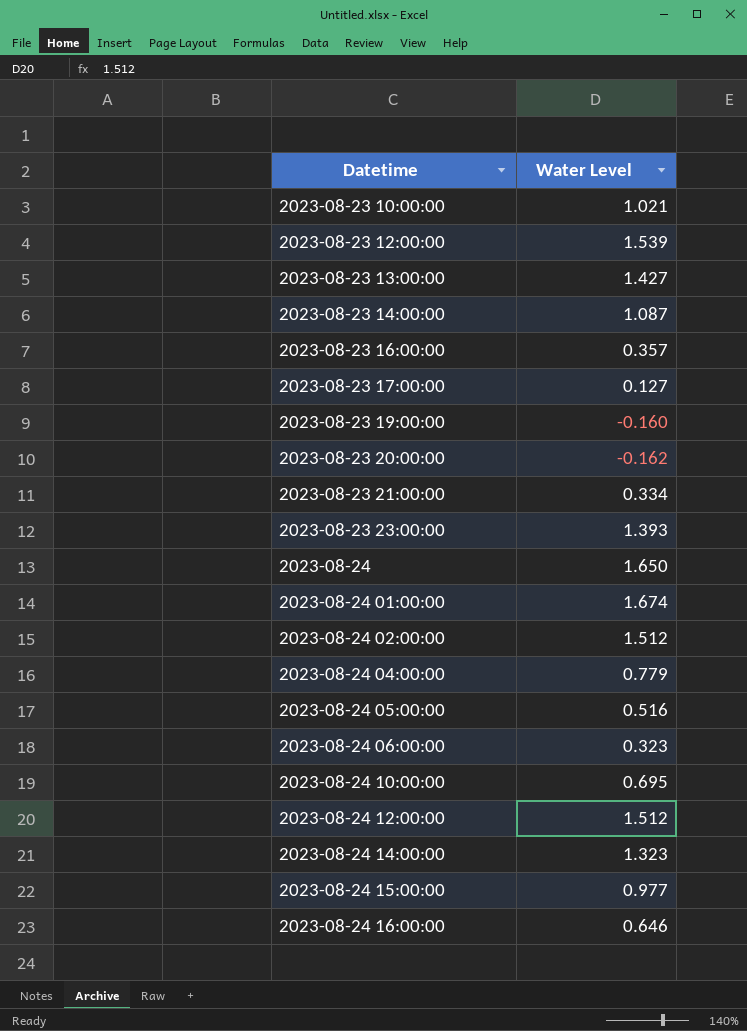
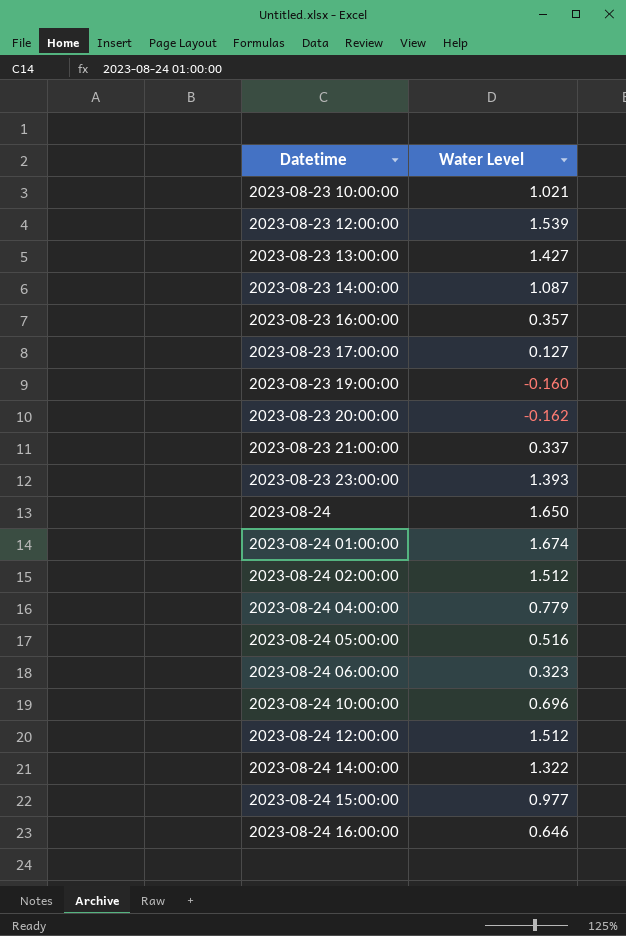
2023-08-23 21:00:00 | Water Level: 0.334 -> 0.337
2023-08-24 10:00:00 | Water Level: 0.695 -> 0.696
2023-08-24 14:00:00 | Water Level: 1.323 -> 1.322

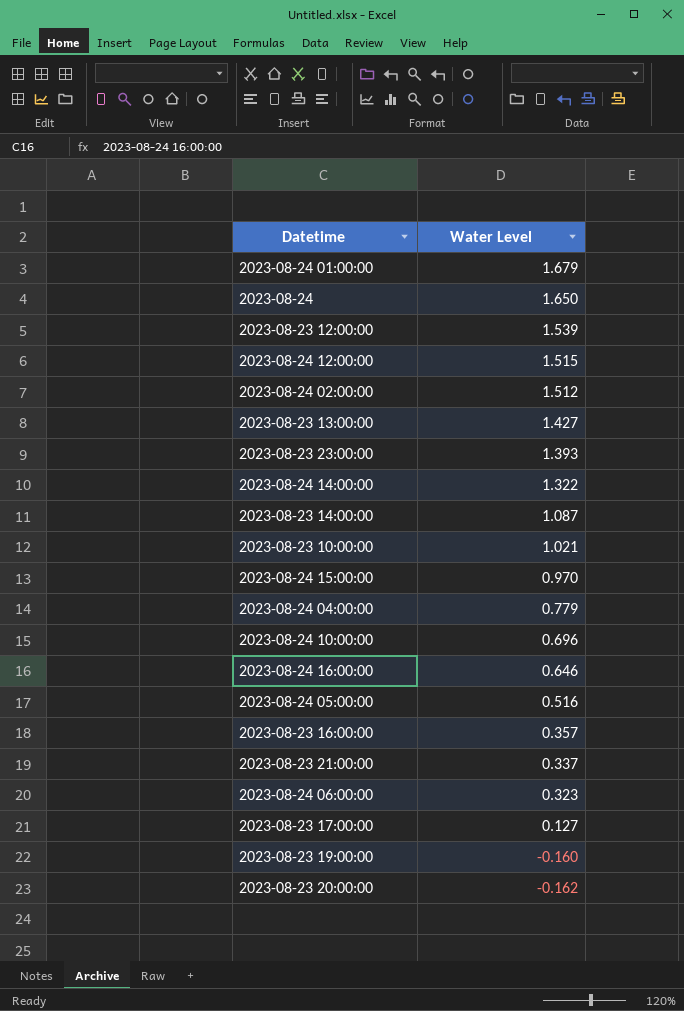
row order: Datetime ascending -> Water Level descending
2023-08-24 01:00:00 | Water Level: 1.674 -> 1.679
2023-08-24 12:00:00 | Water Level: 1.512 -> 1.515
2023-08-24 15:00:00 | Water Level: 0.977 -> 0.970

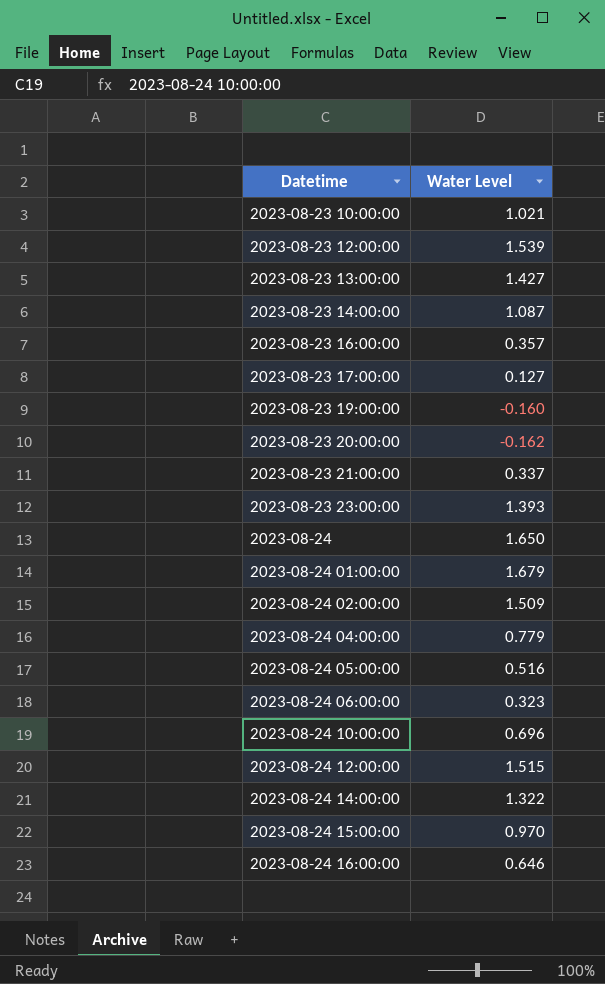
row order: Water Level descending -> Datetime ascending
2023-08-24 02:00:00 | Water Level: 1.512 -> 1.509

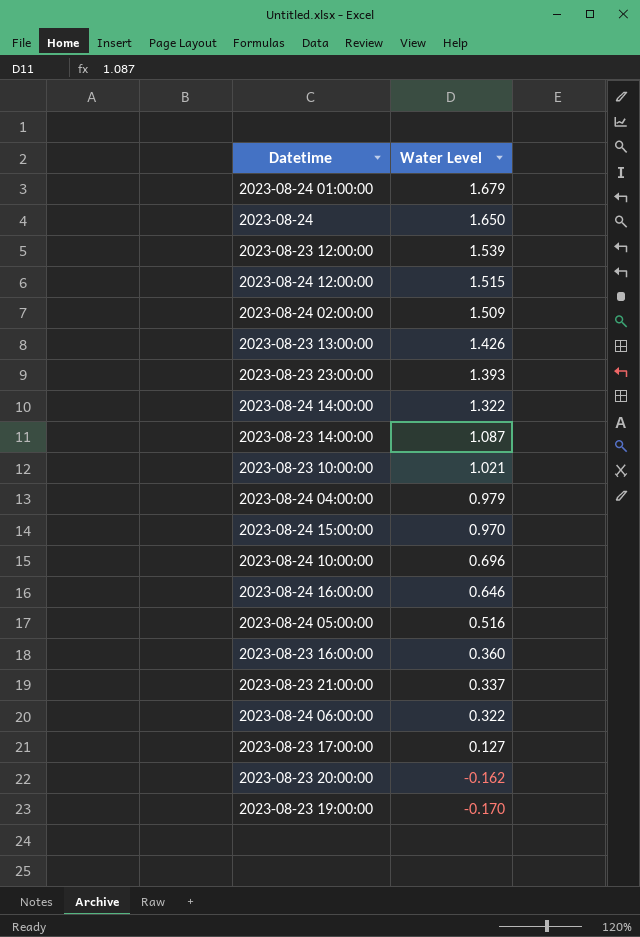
row order: Datetime ascending -> Water Level descending
2023-08-23 13:00:00 | Water Level: 1.427 -> 1.426
2023-08-24 04:00:00 | Water Level: 0.779 -> 0.979
2023-08-23 16:00:00 | Water Level: 0.357 -> 0.360
2023-08-24 06:00:00 | Water Level: 0.323 -> 0.322
2023-08-23 19:00:00 | Water Level: -0.160 -> -0.170

